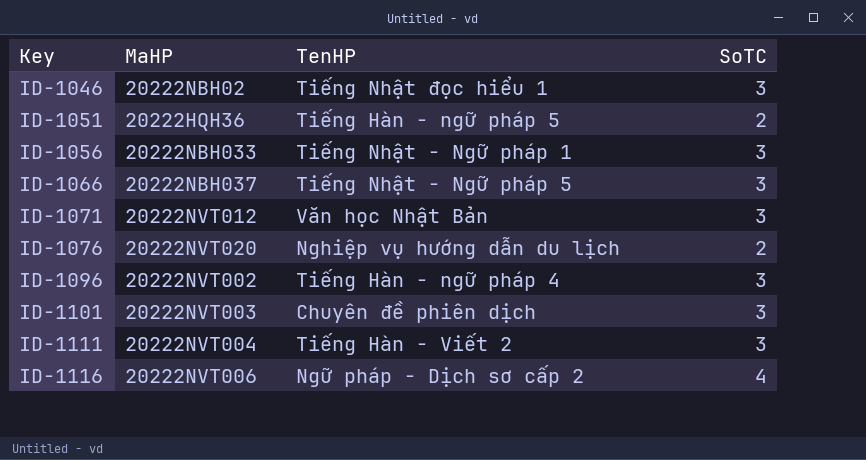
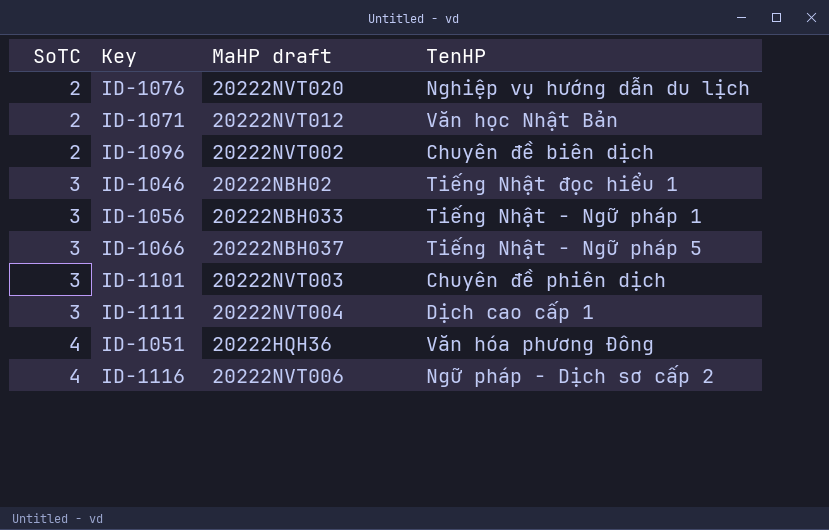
row order: Key ascending -> SoTC ascending
column SoTC | position: 4 -> 1
column name: MaHP -> MaHP draft
ID-1071 | SoTC: 3 -> 2
ID-1096 | SoTC: 3 -> 2
ID-1096 | TenHP: Tiếng Hàn - ngữ pháp 4 -> Chuyên đề biên dịch
ID-1111 | TenHP: Tiếng Hàn - Viết 2 -> Dịch cao cấp 1
ID-1051 | SoTC: 2 -> 4
ID-1051 | TenHP: Tiếng Hàn - ngữ pháp 5 -> Văn hóa phương Đông

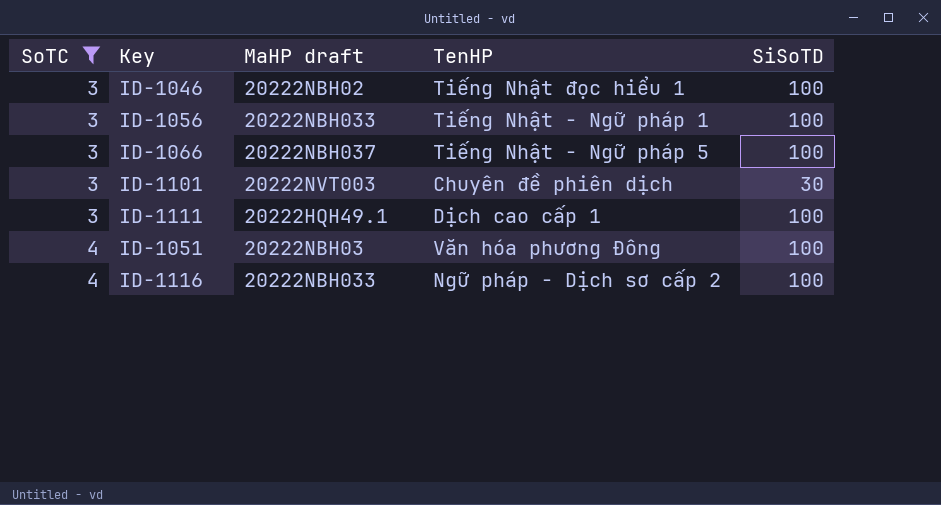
filter: none -> SoTC != 2
column SiSoTD | position: none -> 5
ID-1111 | MaHP draft: 20222NVT004 -> 20222HQH49.1
ID-1051 | MaHP draft: 20222HQH36 -> 20222NBH03
ID-1116 | MaHP draft: 20222NVT006 -> 20222NBH033

